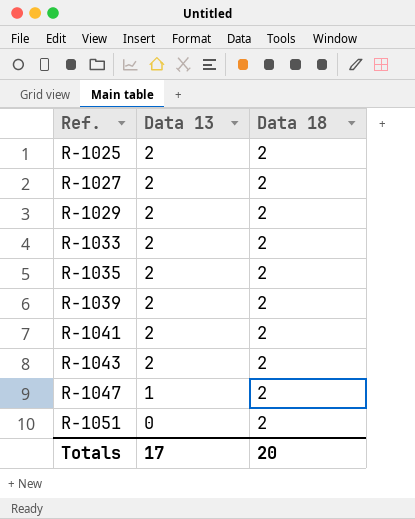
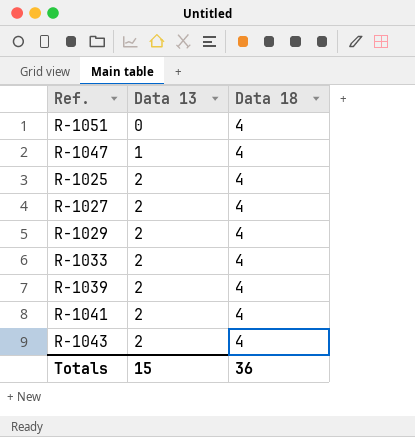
row order: Ref. ascending -> Data 13 ascending
row R-1035: 2 | 2 -> none
R-1051 | Data 18: 2 -> 4
R-1047 | Data 18: 2 -> 4
R-1025 | Data 18: 2 -> 4
R-1027 | Data 18: 2 -> 4
R-1029 | Data 18: 2 -> 4
R-1033 | Data 18: 2 -> 4
R-1039 | Data 18: 2 -> 4
R-1041 | Data 18: 2 -> 4
R-1043 | Data 18: 2 -> 4
Totals | Data 13: 17 -> 15
Totals | Data 18: 20 -> 36

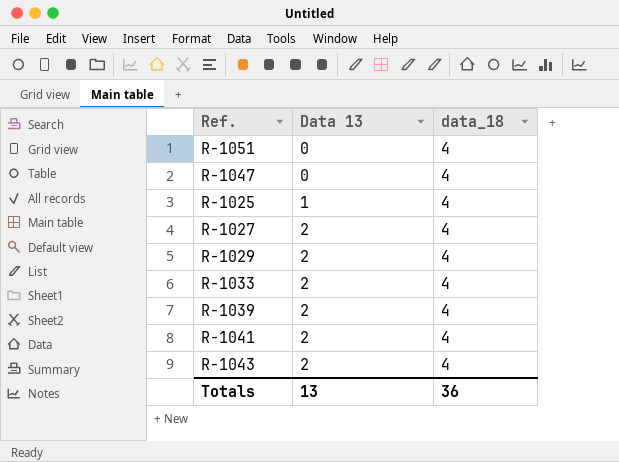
column name: Data 18 -> data_18
R-1047 | Data 13: 1 -> 0
R-1025 | Data 13: 2 -> 1
Totals | Data 13: 15 -> 13

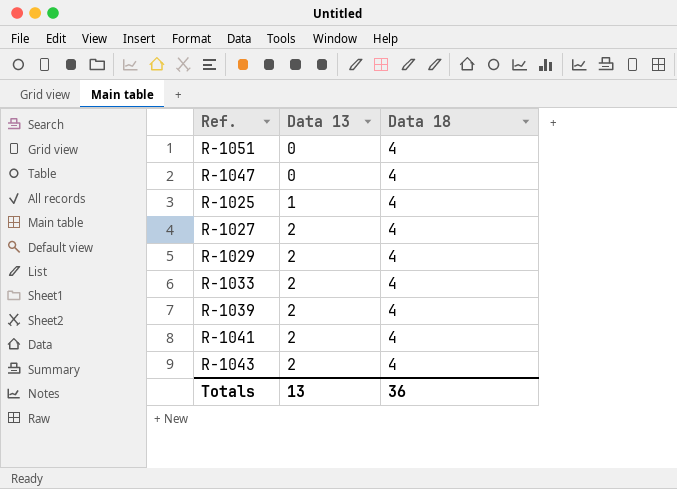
column name: data_18 -> Data 18

